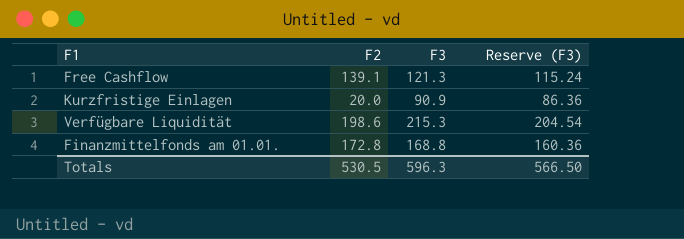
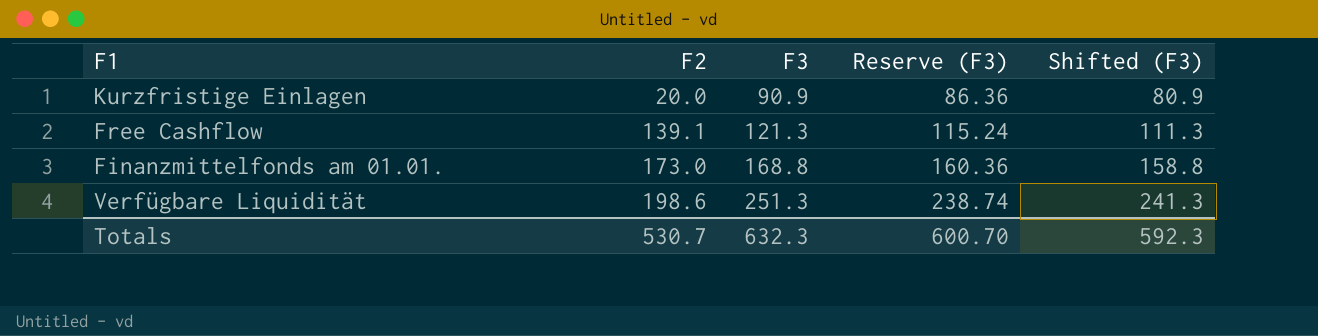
row order: none -> F2 ascending
column Shifted (F3) | formula: none -> [F3] - 10
Finanzmittelfonds am 01.01. | F2: 172.8 -> 173.0
Verfügbare Liquidität | F3: 215.3 -> 251.3
Verfügbare Liquidität | Reserve (F3): 204.54 -> 238.74
Totals | F2: 530.5 -> 530.7
Totals | F3: 596.3 -> 632.3
Totals | Reserve (F3): 566.50 -> 600.70

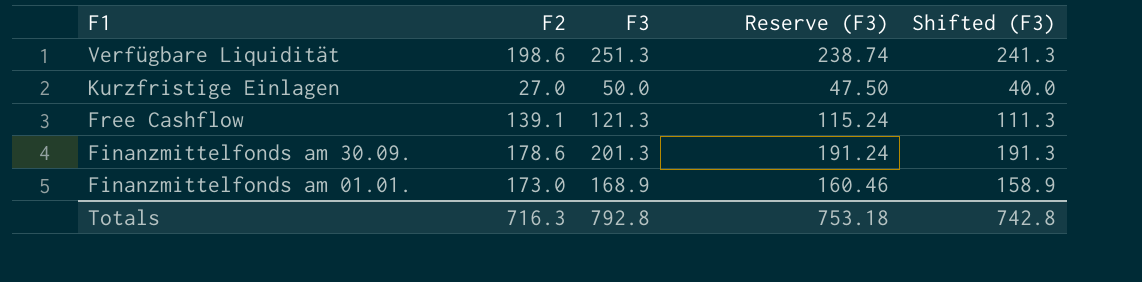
row order: F2 ascending -> F1 descending
Kurzfristige Einlagen | F2: 20.0 -> 27.0
Kurzfristige Einlagen | F3: 90.9 -> 50.0
Kurzfristige Einlagen | Reserve (F3): 86.36 -> 47.50
Kurzfristige Einlagen | Shifted (F3): 80.9 -> 40.0
row Finanzmittelfonds am 30.09.: none -> 178.6 | 201.3 | 191.24 | 191.3
Finanzmittelfonds am 01.01. | F3: 168.8 -> 168.9
Finanzmittelfonds am 01.01. | Reserve (F3): 160.36 -> 160.46
Finanzmittelfonds am 01.01. | Shifted (F3): 158.8 -> 158.9
Totals | F2: 530.7 -> 716.3
Totals | F3: 632.3 -> 792.8
Totals | Reserve (F3): 600.70 -> 753.18
Totals | Shifted (F3): 592.3 -> 742.8

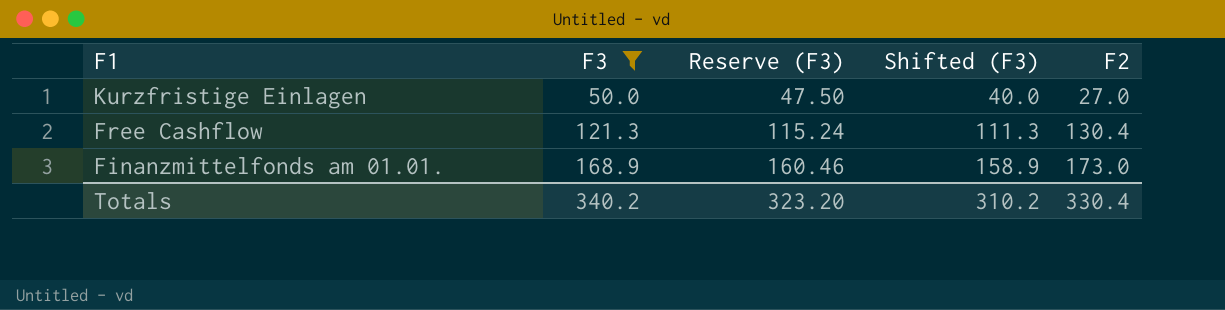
filter: none -> F3 <= 168.9
column F2 | position: 2 -> 5
Free Cashflow | F2: 139.1 -> 130.4
Totals | F3: 792.8 -> 340.2
Totals | Reserve (F3): 753.18 -> 323.20
Totals | Shifted (F3): 742.8 -> 310.2
Totals | F2: 716.3 -> 330.4

